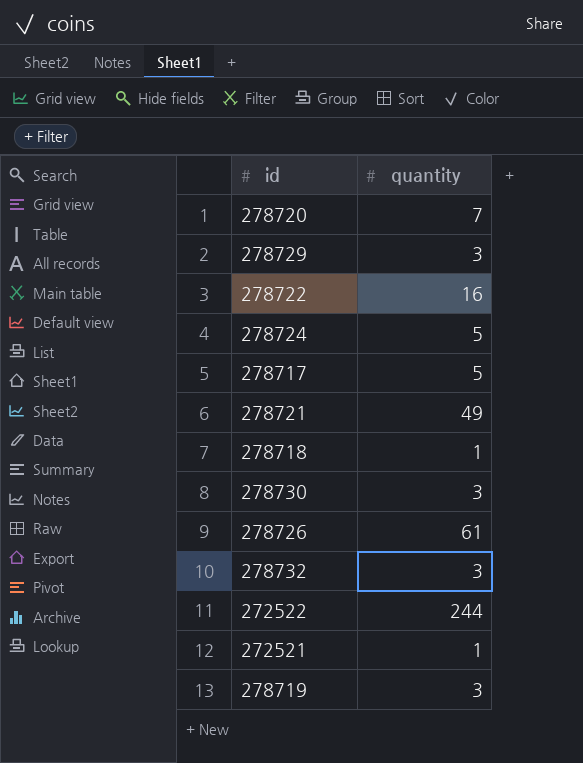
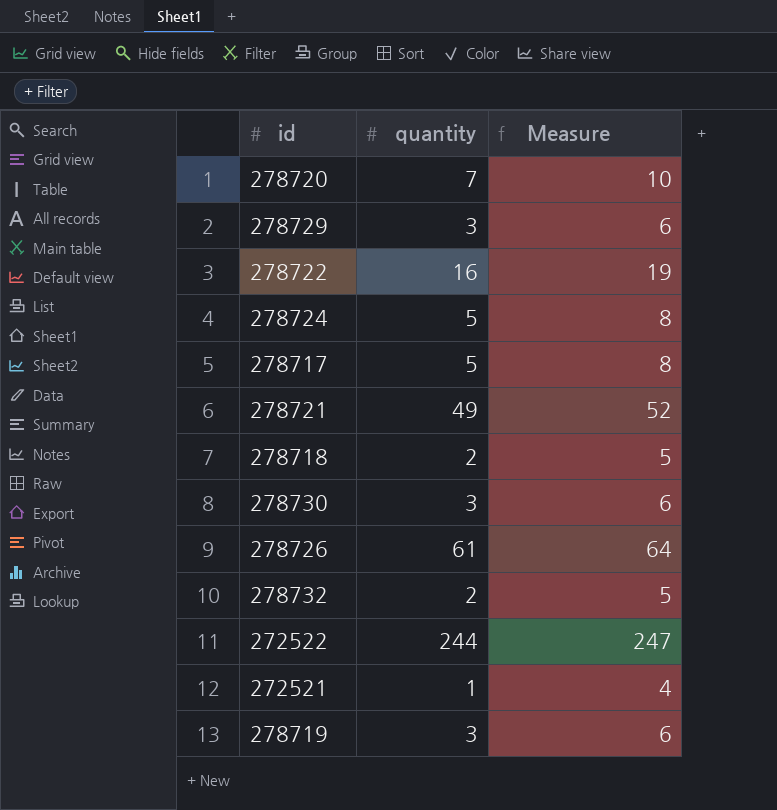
column Measure | formula: none -> [quantity] + 3
278718 | quantity: 1 -> 2
278732 | quantity: 3 -> 2

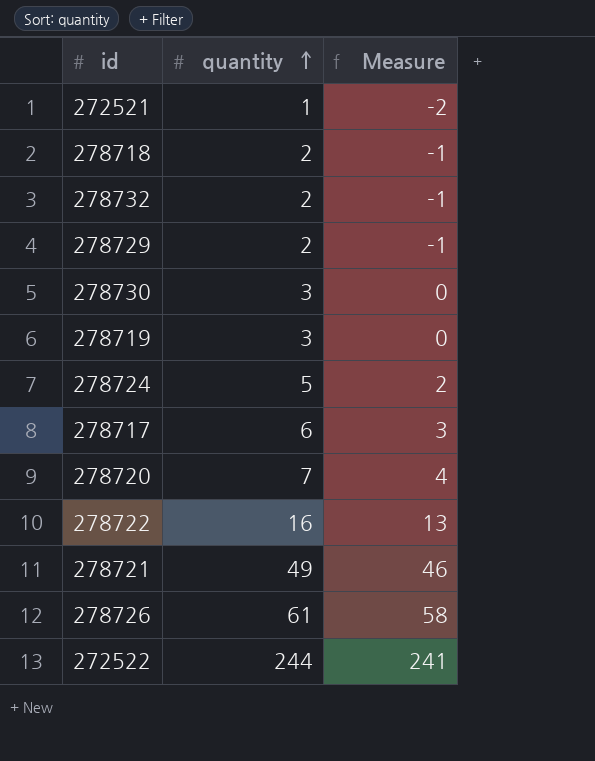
row order: none -> quantity ascending
column Measure | formula: [quantity] + 3 -> [quantity] - 3
278729 | quantity: 3 -> 2
278717 | quantity: 5 -> 6

